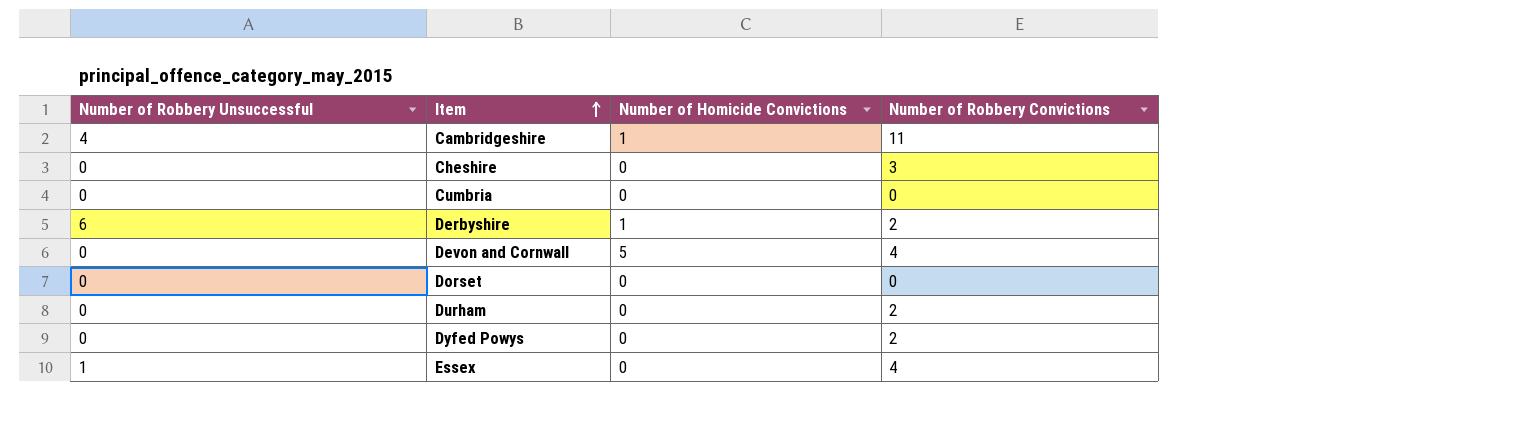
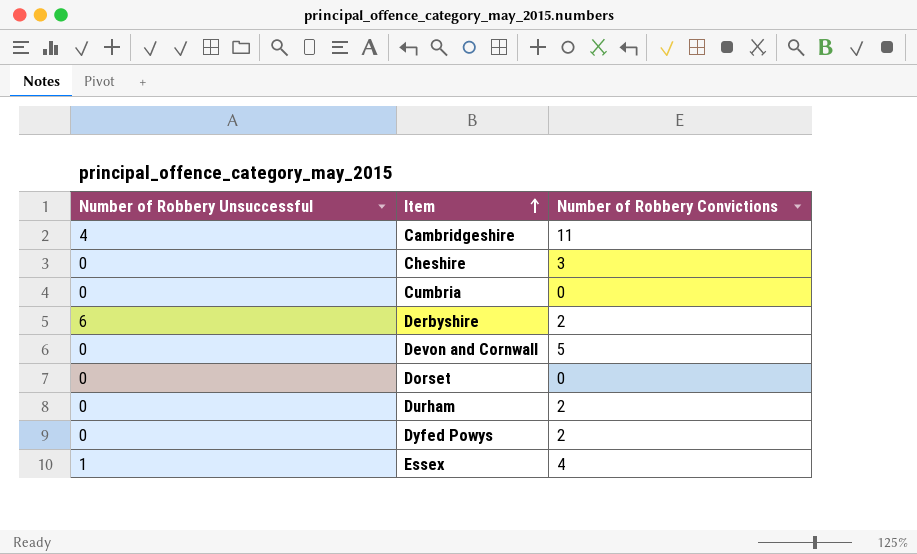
column Number of Homicide Convictions | position: 3 -> none
Devon and Cornwall | Number of Robbery Convictions: 4 -> 5

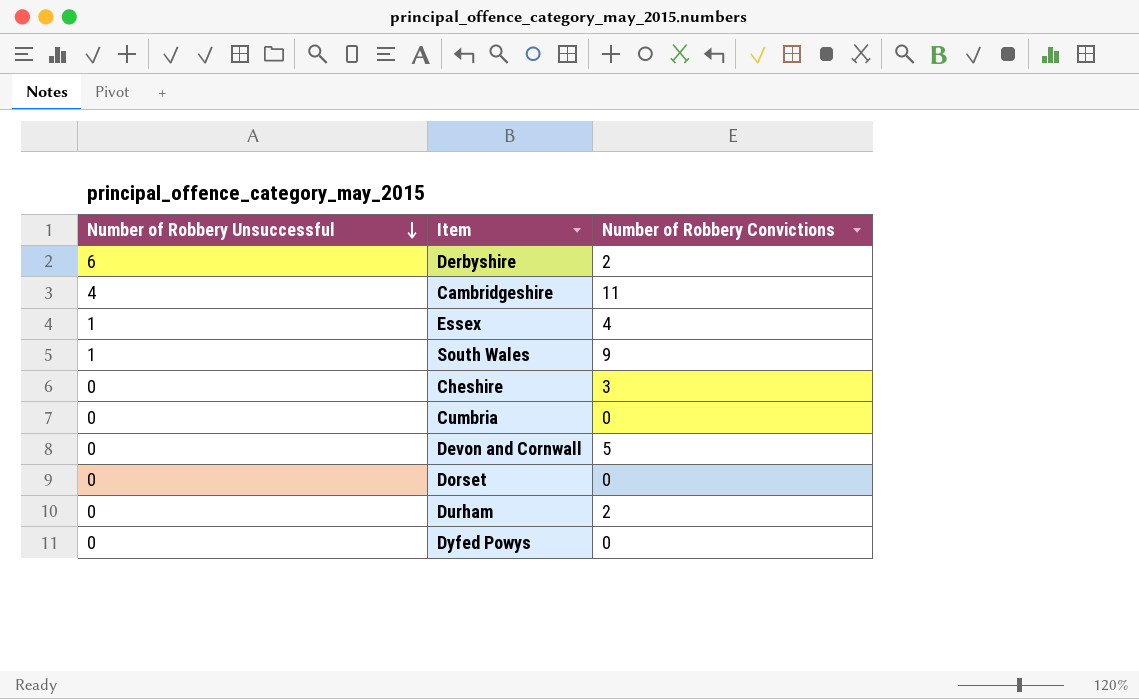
row order: Item ascending -> Number of Robbery Unsuccessful descending
row South Wales: none -> 1 | 9
Dyfed Powys | Number of Robbery Convictions: 2 -> 0

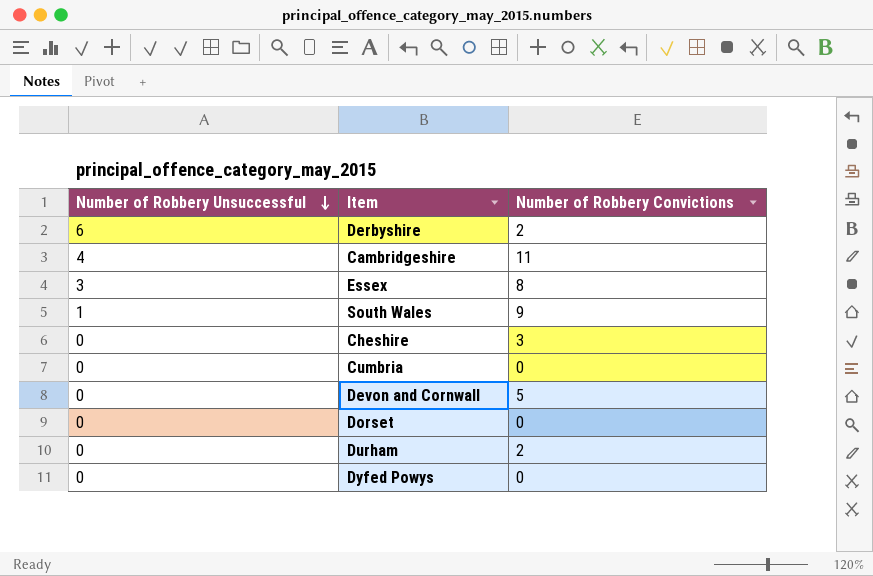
Essex | Number of Robbery Unsuccessful: 1 -> 3
Essex | Number of Robbery Convictions: 4 -> 8

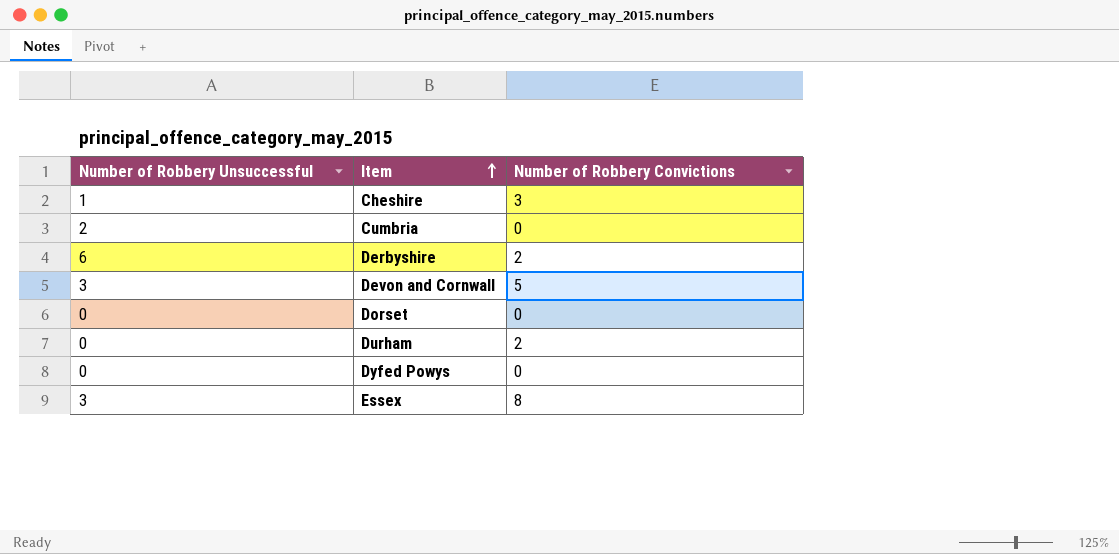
row order: Number of Robbery Unsuccessful descending -> Item ascending
row Cambridgeshire: 4 | 11 -> none
row South Wales: 1 | 9 -> none
Cheshire | Number of Robbery Unsuccessful: 0 -> 1
Cumbria | Number of Robbery Unsuccessful: 0 -> 2
Devon and Cornwall | Number of Robbery Unsuccessful: 0 -> 3

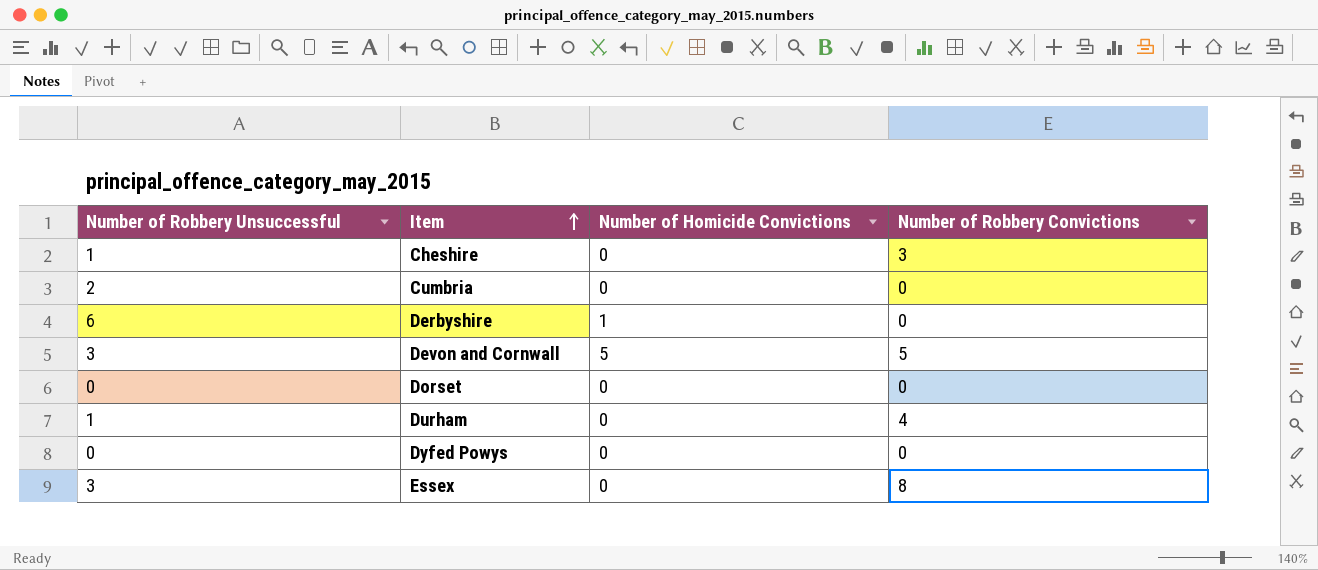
column Number of Homicide Convictions | position: none -> 3
Derbyshire | Number of Robbery Convictions: 2 -> 0
Durham | Number of Robbery Unsuccessful: 0 -> 1
Durham | Number of Robbery Convictions: 2 -> 4

